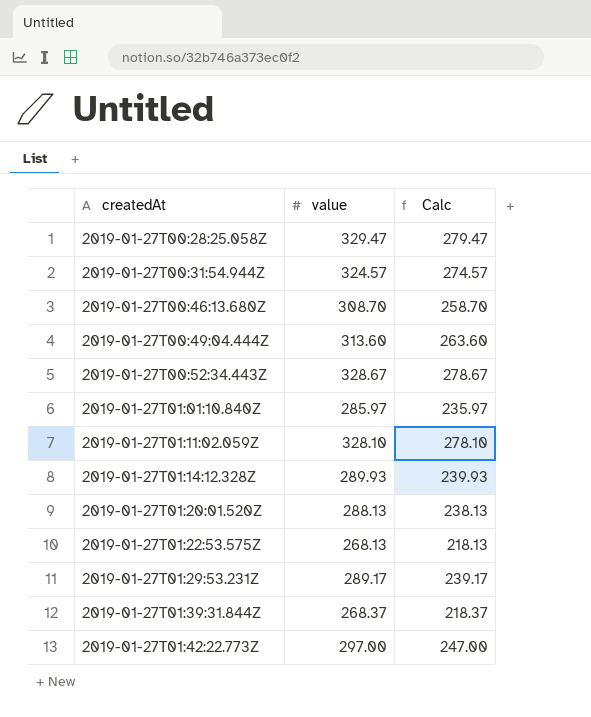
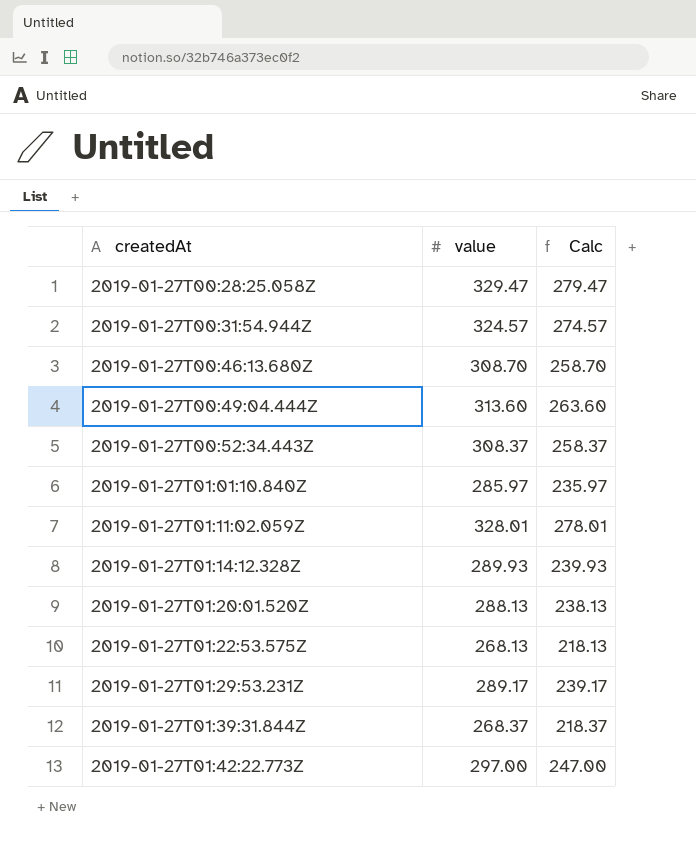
2019-01-27T00:52:34.443Z | value: 328.67 -> 308.37
2019-01-27T00:52:34.443Z | Calc: 278.67 -> 258.37
2019-01-27T01:11:02.059Z | value: 328.10 -> 328.01
2019-01-27T01:11:02.059Z | Calc: 278.10 -> 278.01

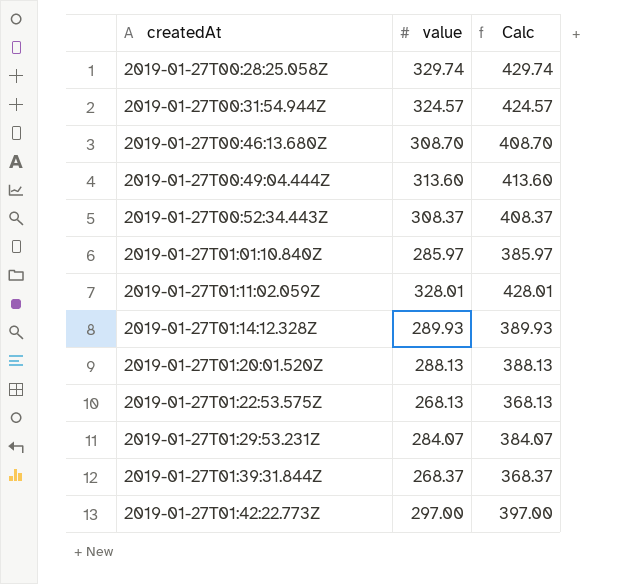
column Calc | formula: [value] - 50 -> [value] + 100
2019-01-27T00:28:25.058Z | value: 329.47 -> 329.74
2019-01-27T01:29:53.231Z | value: 289.17 -> 284.07

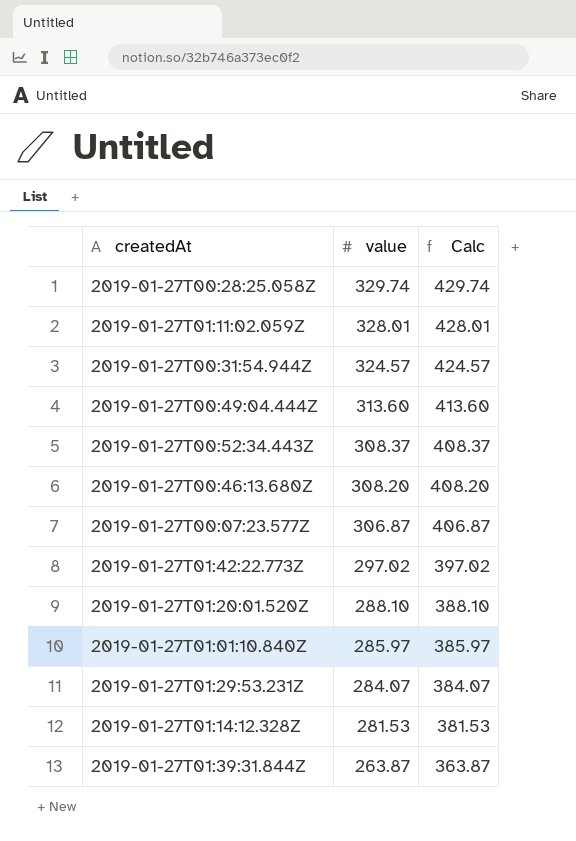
row order: createdAt ascending -> value descending
row 2019-01-27T01:22:53.575Z: 268.13 | 368.13 -> none
2019-01-27T00:46:13.680Z | value: 308.70 -> 308.20
2019-01-27T00:46:13.680Z | Calc: 408.70 -> 408.20
row 2019-01-27T00:07:23.577Z: none -> 306.87 | 406.87
2019-01-27T01:42:22.773Z | value: 297.00 -> 297.02
2019-01-27T01:42:22.773Z | Calc: 397.00 -> 397.02
2019-01-27T01:20:01.520Z | value: 288.13 -> 288.10
2019-01-27T01:20:01.520Z | Calc: 388.13 -> 388.10
2019-01-27T01:14:12.328Z | value: 289.93 -> 281.53
2019-01-27T01:14:12.328Z | Calc: 389.93 -> 381.53
2019-01-27T01:39:31.844Z | value: 268.37 -> 263.87
2019-01-27T01:39:31.844Z | Calc: 368.37 -> 363.87

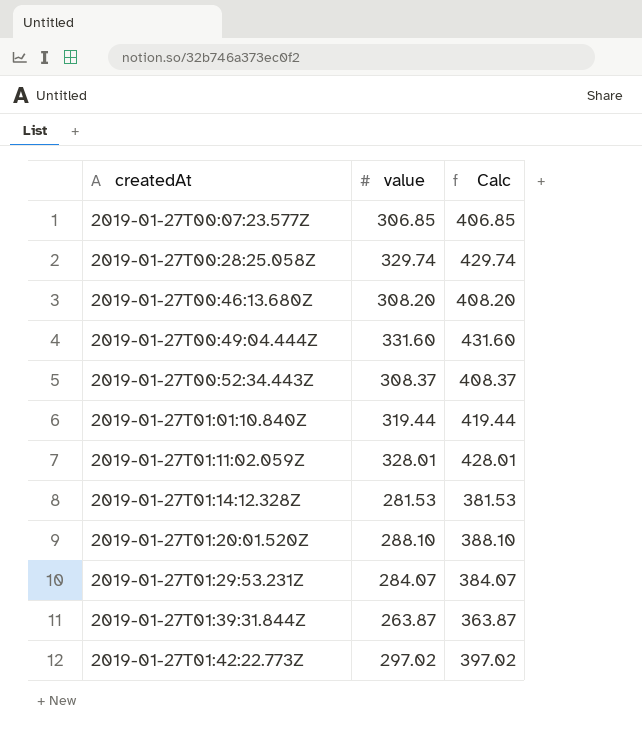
row order: value descending -> createdAt ascending
row 2019-01-27T00:31:54.944Z: 324.57 | 424.57 -> none
2019-01-27T00:07:23.577Z | value: 306.87 -> 306.85
2019-01-27T00:07:23.577Z | Calc: 406.87 -> 406.85
2019-01-27T00:49:04.444Z | value: 313.60 -> 331.60
2019-01-27T00:49:04.444Z | Calc: 413.60 -> 431.60
2019-01-27T01:01:10.840Z | value: 285.97 -> 319.44
2019-01-27T01:01:10.840Z | Calc: 385.97 -> 419.44

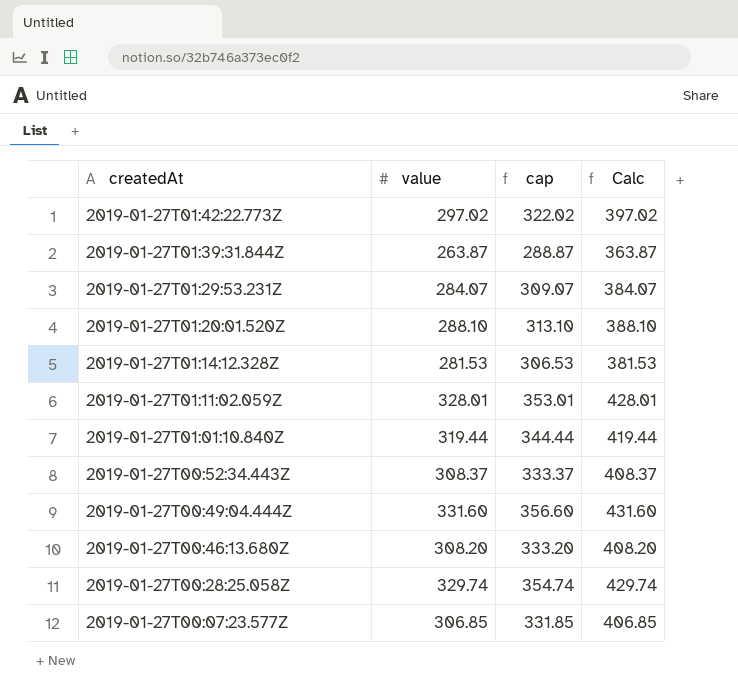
row order: createdAt ascending -> createdAt descending
column cap | formula: none -> [value] + 25

